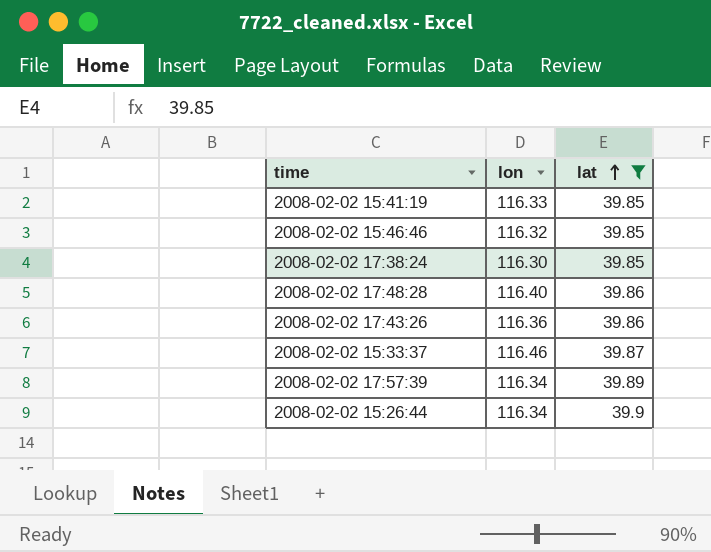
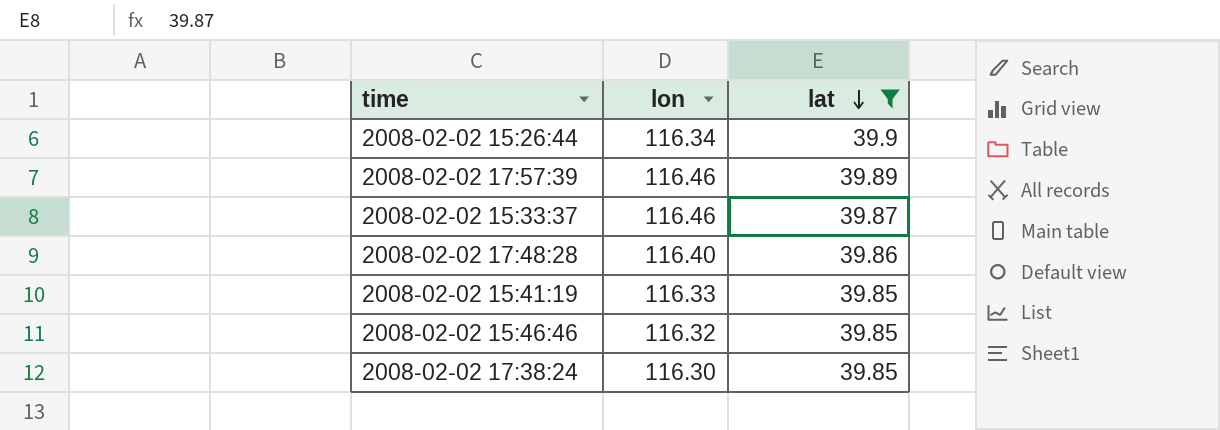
row order: lat ascending -> lat descending
row 2008-02-02 17:43:26: 116.36 | 39.86 -> none
2008-02-02 17:57:39 | lon: 116.34 -> 116.46

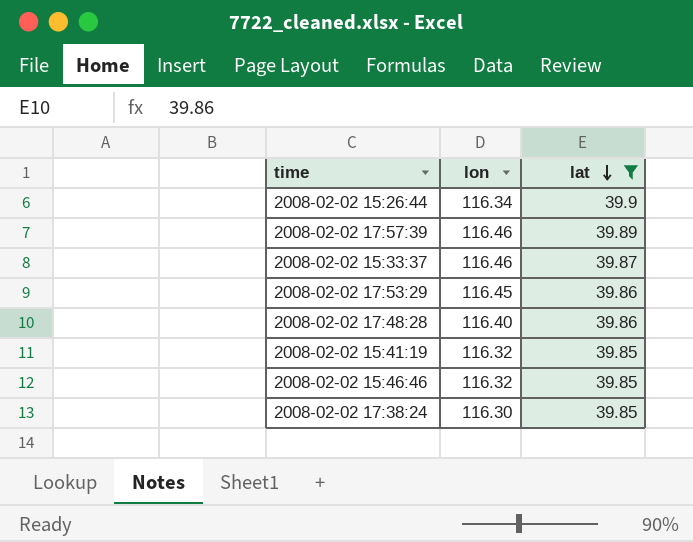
row 2008-02-02 17:53:29: none -> 116.45 | 39.86
2008-02-02 15:41:19 | lon: 116.33 -> 116.32

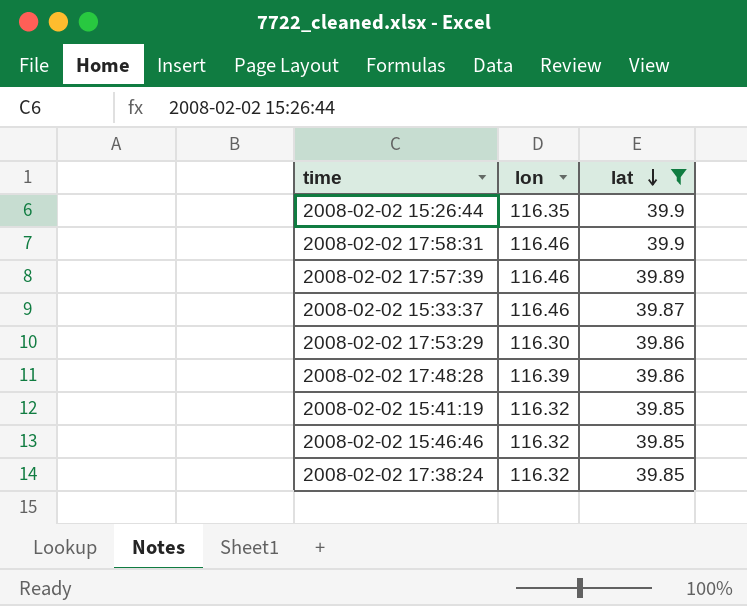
2008-02-02 15:26:44 | lon: 116.34 -> 116.35
row 2008-02-02 17:58:31: none -> 116.46 | 39.9
2008-02-02 17:53:29 | lon: 116.45 -> 116.30
2008-02-02 17:48:28 | lon: 116.40 -> 116.39
2008-02-02 17:38:24 | lon: 116.30 -> 116.32

